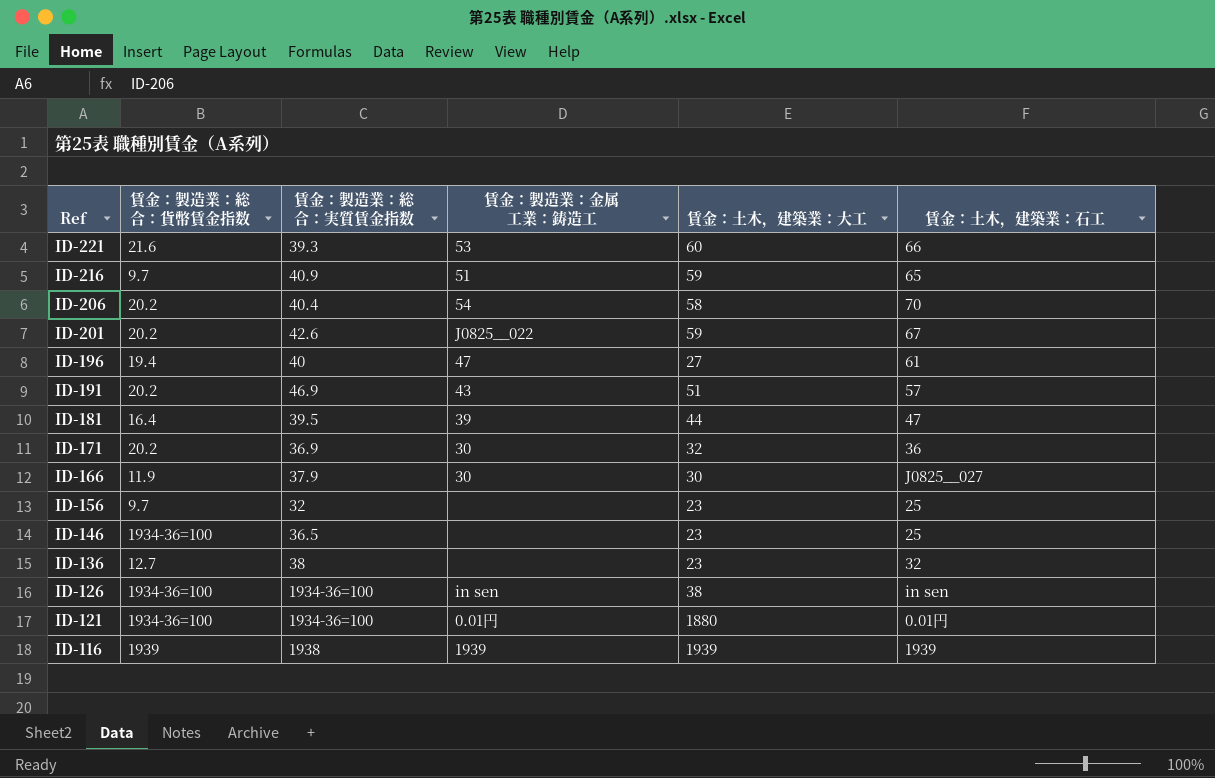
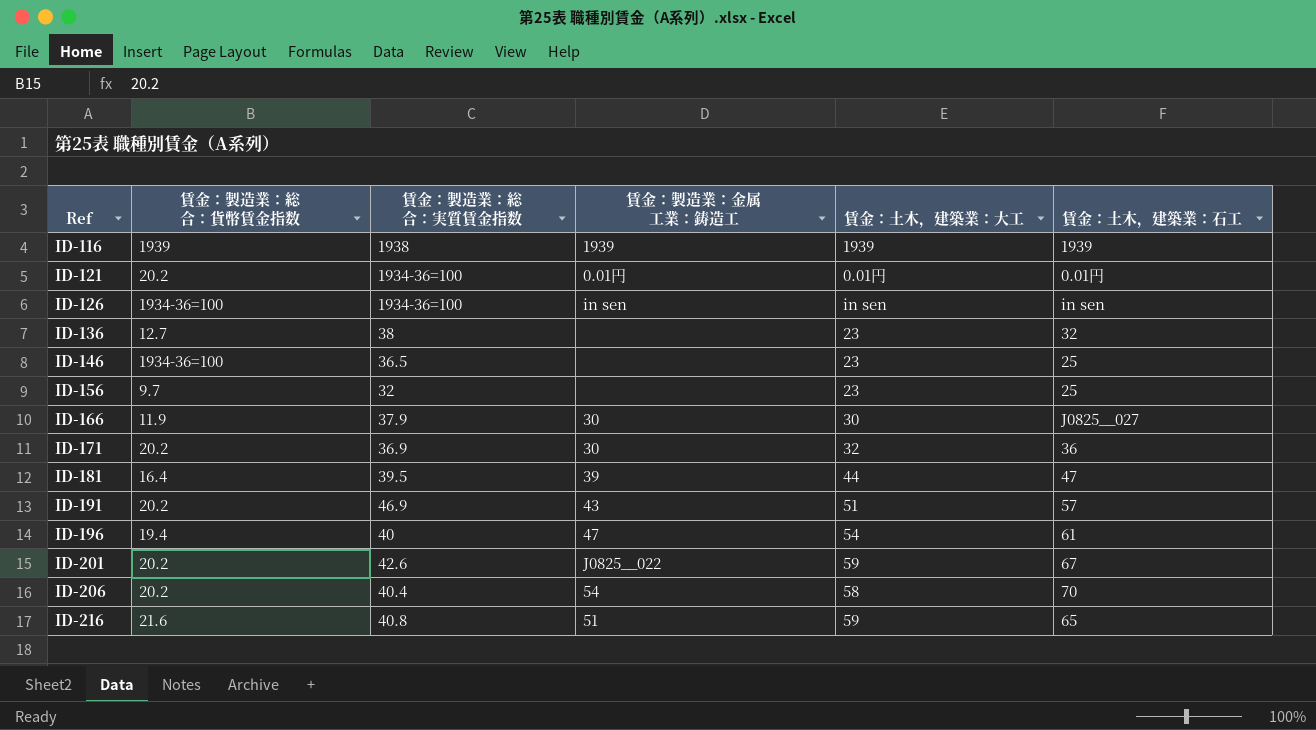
row order: Ref descending -> Ref ascending
row ID-221: 21.6 | 39.3 | 53 | 60 | 66 -> none
ID-121 | 賃金：製造業：総合：貨幣賃金指数: 1934-36=100 -> 20.2
ID-121 | 賃金：土木，建築業：大工: 1880 -> 0.01円
ID-126 | 賃金：土木，建築業：大工: 38 -> in sen
ID-196 | 賃金：土木，建築業：大工: 27 -> 54
ID-216 | 賃金：製造業：総合：貨幣賃金指数: 9.7 -> 21.6
ID-216 | 賃金：製造業：総合：実質賃金指数: 40.9 -> 40.8

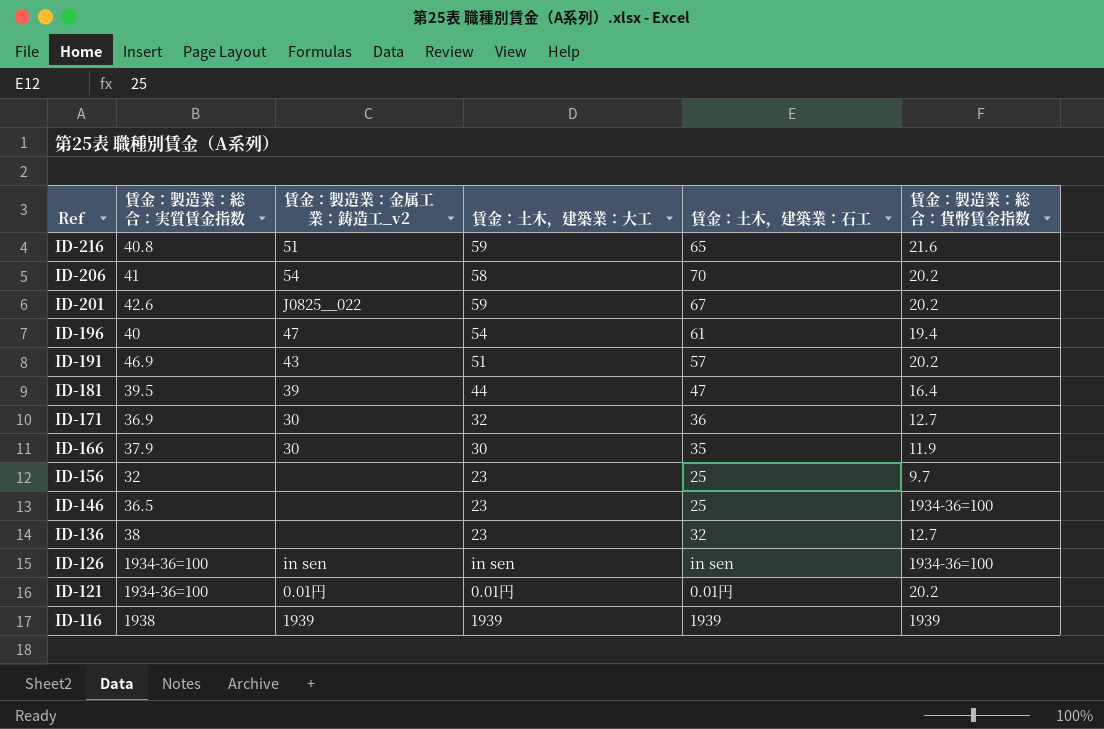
row order: Ref ascending -> Ref descending
column name: 賃金：製造業：金属工業：鋳造工 -> 賃金：製造業：金属工業：鋳造工_v2
column 賃金：製造業：総合：貨幣賃金指数 | position: 2 -> 6
ID-206 | 賃金：製造業：総合：実質賃金指数: 40.4 -> 41
ID-171 | 賃金：製造業：総合：貨幣賃金指数: 20.2 -> 12.7
ID-166 | 賃金：土木，建築業：石工: J0825__027 -> 35

